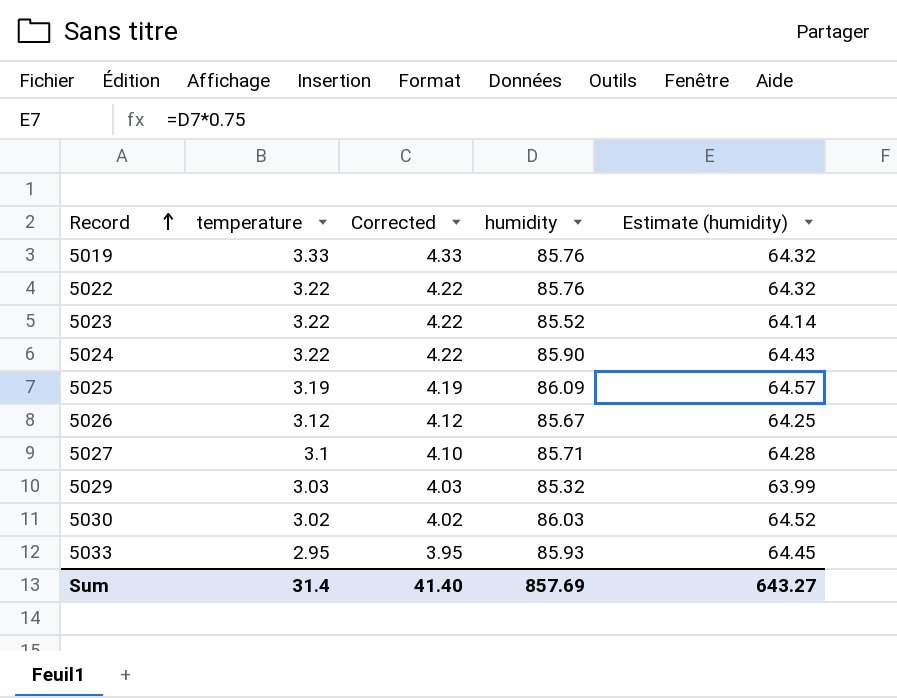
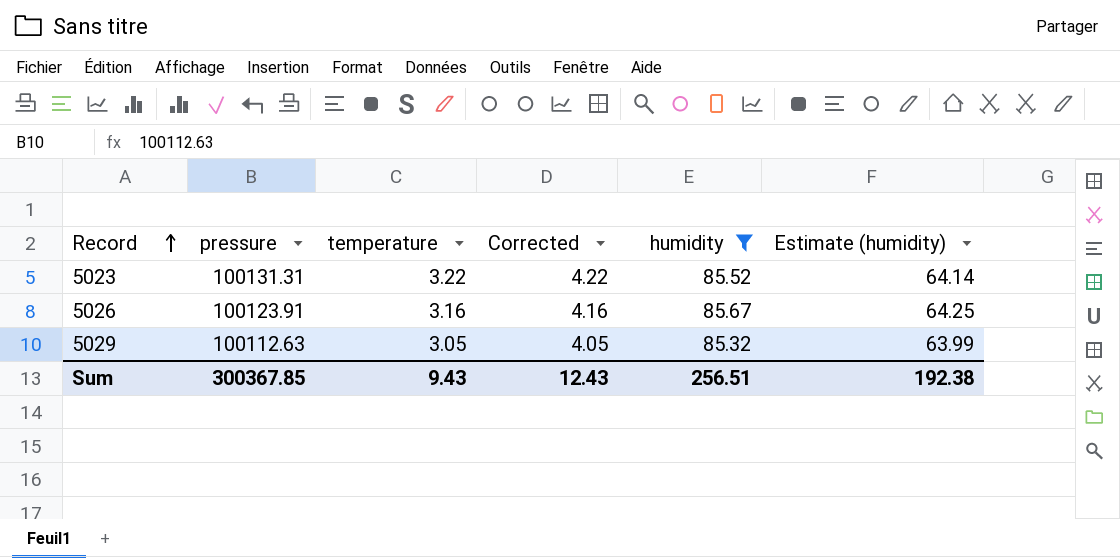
filter: none -> humidity <= 85.67
column pressure | position: none -> 2
5026 | temperature: 3.12 -> 3.16
5026 | Corrected: 4.12 -> 4.16
5029 | temperature: 3.03 -> 3.05
5029 | Corrected: 4.03 -> 4.05
Sum | temperature: 31.4 -> 9.43
Sum | Corrected: 41.40 -> 12.43
Sum | humidity: 857.69 -> 256.51
Sum | Estimate (humidity): 643.27 -> 192.38

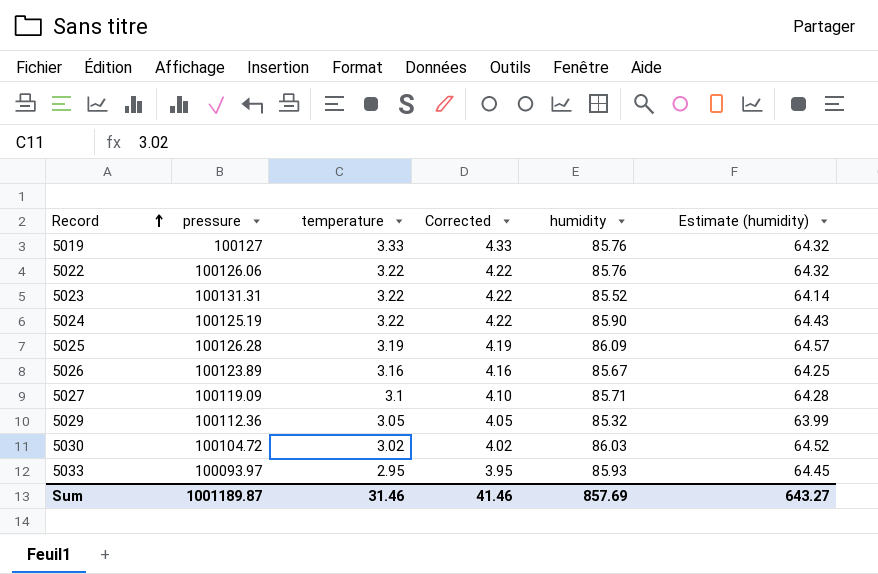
filter: humidity <= 85.67 -> none
5026 | pressure: 100123.91 -> 100123.89
5029 | pressure: 100112.63 -> 100112.36
Sum | pressure: 300367.85 -> 1001189.87
Sum | temperature: 9.43 -> 31.46
Sum | Corrected: 12.43 -> 41.46
Sum | humidity: 256.51 -> 857.69
Sum | Estimate (humidity): 192.38 -> 643.27

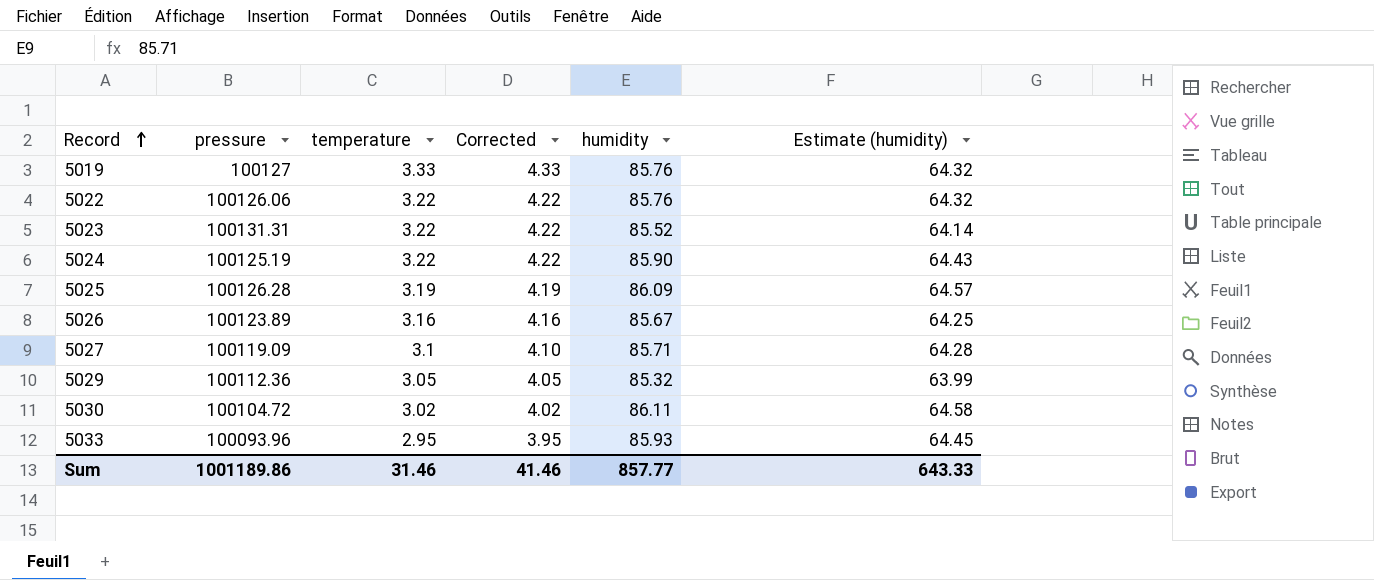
5030 | humidity: 86.03 -> 86.11
5030 | Estimate (humidity): 64.52 -> 64.58
5033 | pressure: 100093.97 -> 100093.96
Sum | pressure: 1001189.87 -> 1001189.86
Sum | humidity: 857.69 -> 857.77
Sum | Estimate (humidity): 643.27 -> 643.33

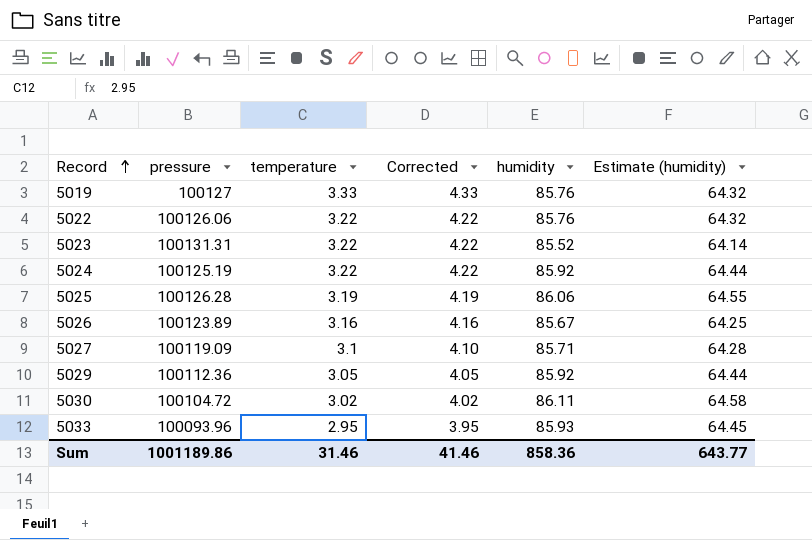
5024 | humidity: 85.90 -> 85.92
5024 | Estimate (humidity): 64.43 -> 64.44
5025 | humidity: 86.09 -> 86.06
5025 | Estimate (humidity): 64.57 -> 64.55
5029 | humidity: 85.32 -> 85.92
5029 | Estimate (humidity): 63.99 -> 64.44
Sum | humidity: 857.77 -> 858.36
Sum | Estimate (humidity): 643.33 -> 643.77

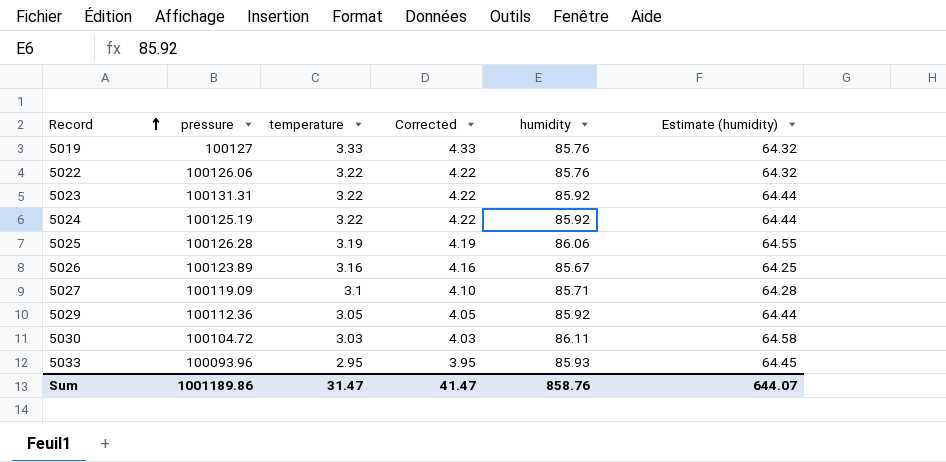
5023 | humidity: 85.52 -> 85.92
5023 | Estimate (humidity): 64.14 -> 64.44
5030 | temperature: 3.02 -> 3.03
5030 | Corrected: 4.02 -> 4.03
Sum | temperature: 31.46 -> 31.47
Sum | Corrected: 41.46 -> 41.47
Sum | humidity: 858.36 -> 858.76
Sum | Estimate (humidity): 643.77 -> 644.07

